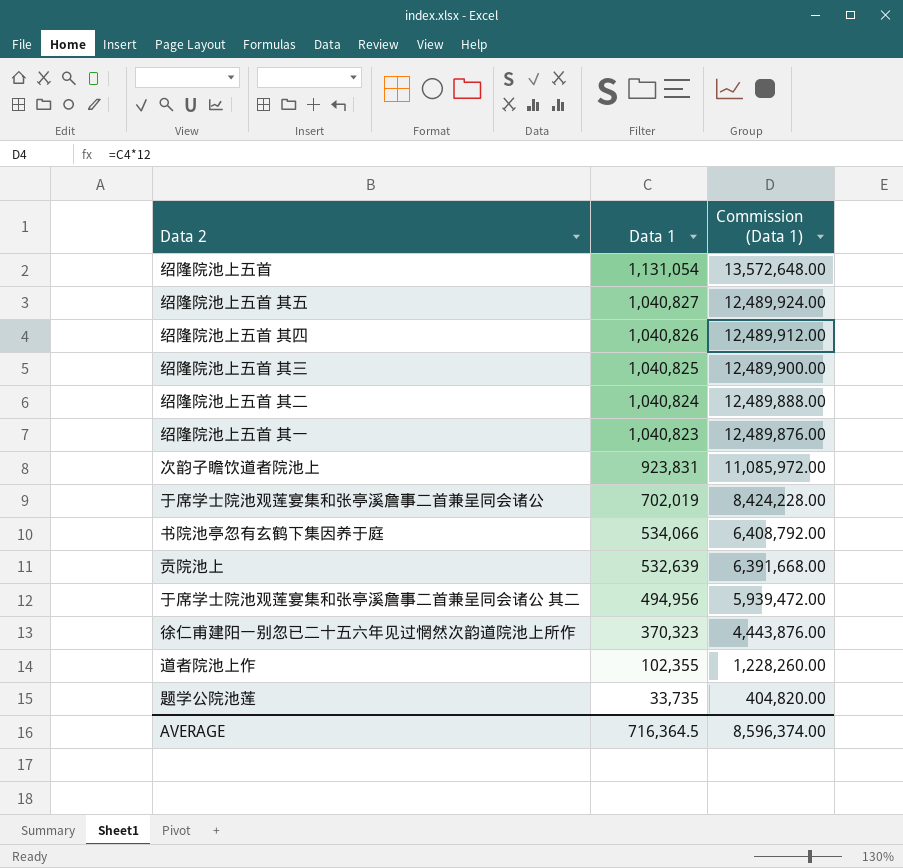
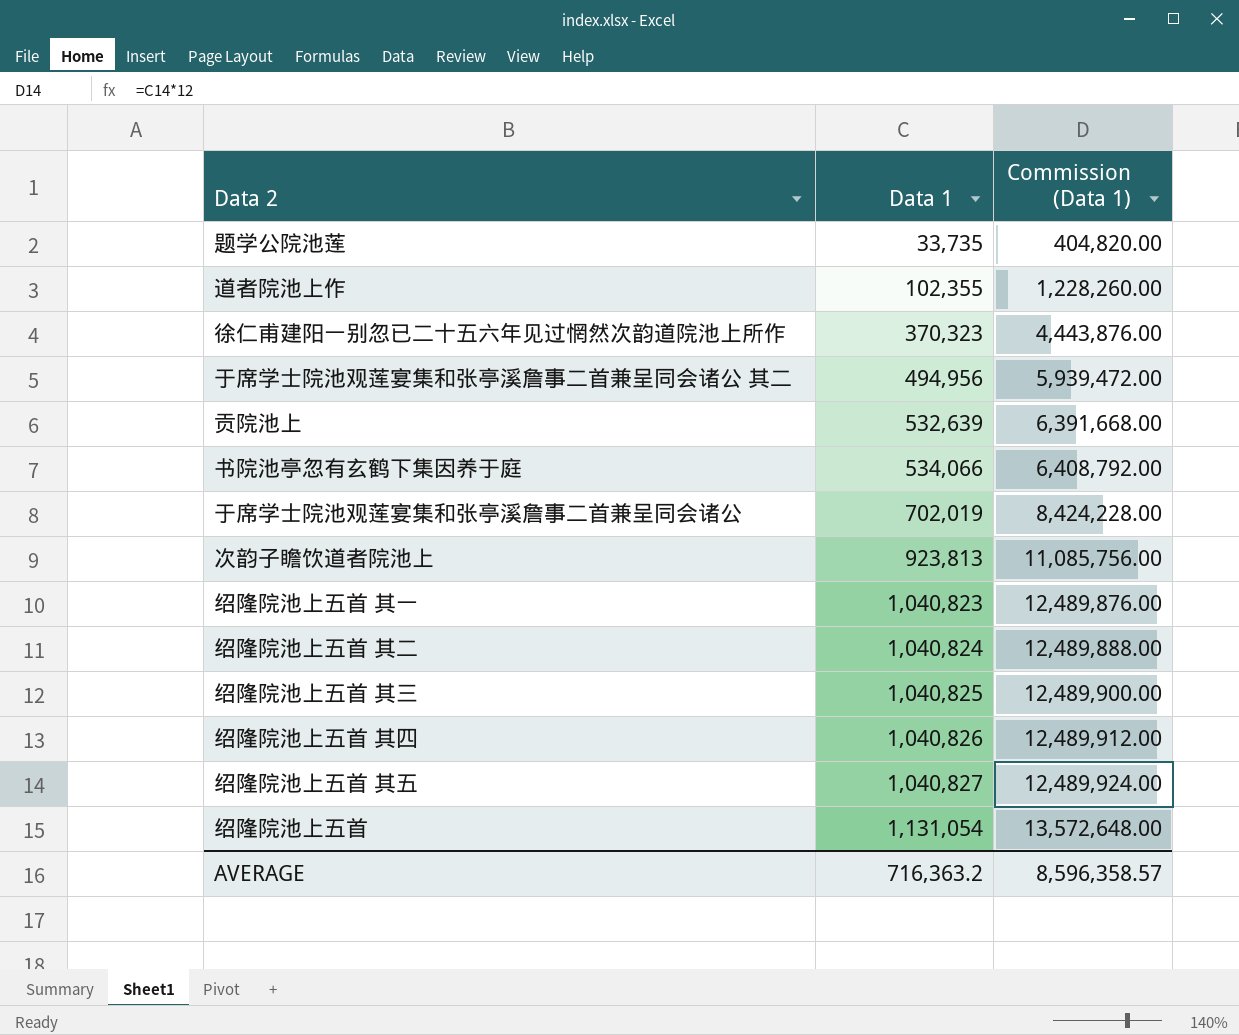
row order: Data 1 descending -> Data 1 ascending
次韵子瞻饮道者院池上 | Data 1: 923,831 -> 923,813
次韵子瞻饮道者院池上 | Commission (Data 1): 11,085,972.00 -> 11,085,756.00
AVERAGE | Data 1: 716,364.5 -> 716,363.2
AVERAGE | Commission (Data 1): 8,596,374.00 -> 8,596,358.57

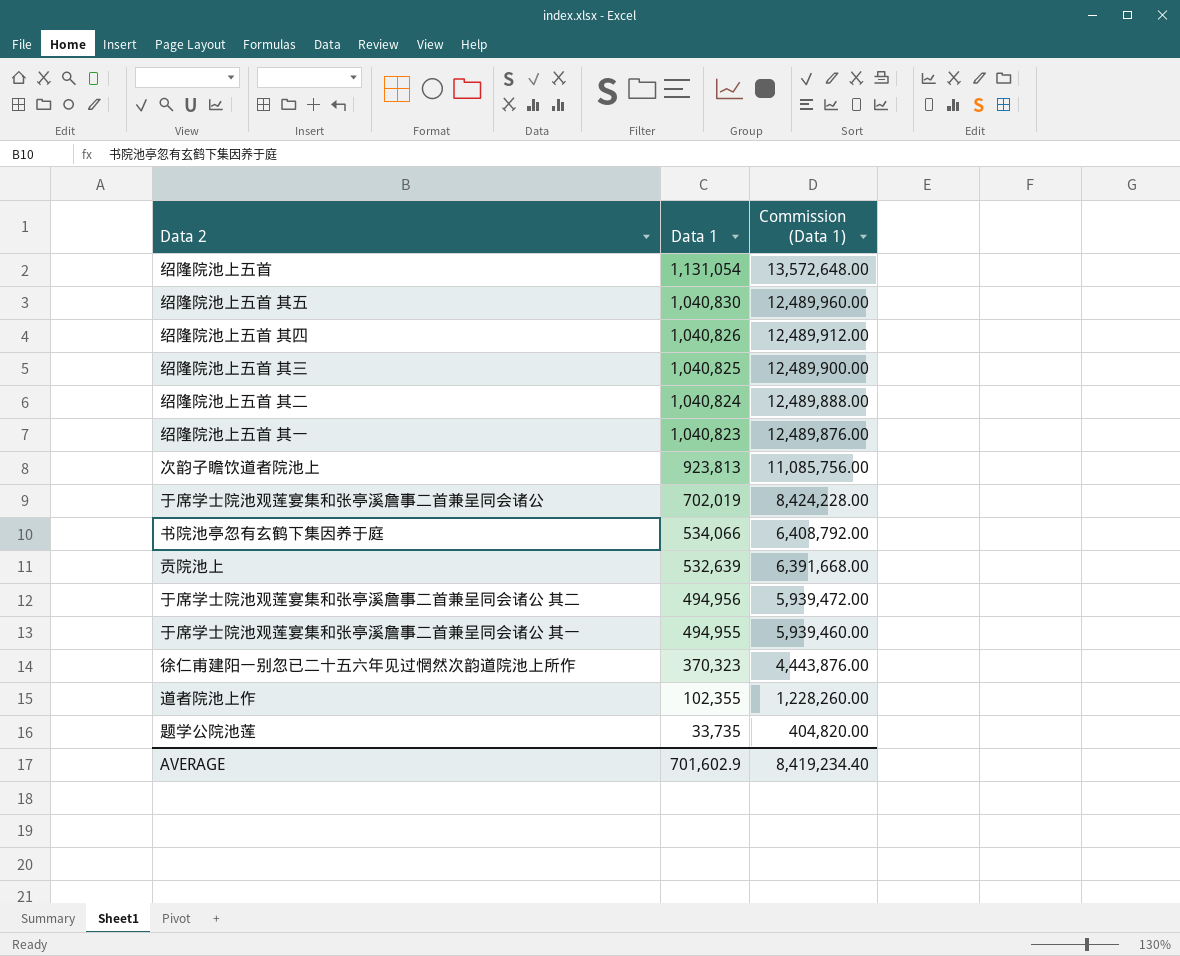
row order: Data 1 ascending -> Data 1 descending
绍隆院池上五首 其五 | Data 1: 1,040,827 -> 1,040,830
绍隆院池上五首 其五 | Commission (Data 1): 12,489,924.00 -> 12,489,960.00
row 于席学士院池观莲宴集和张亭溪詹事二首兼呈同会诸公 其一: none -> 494,955 | 5,939,460.00
AVERAGE | Data 1: 716,363.2 -> 701,602.9
AVERAGE | Commission (Data 1): 8,596,358.57 -> 8,419,234.40

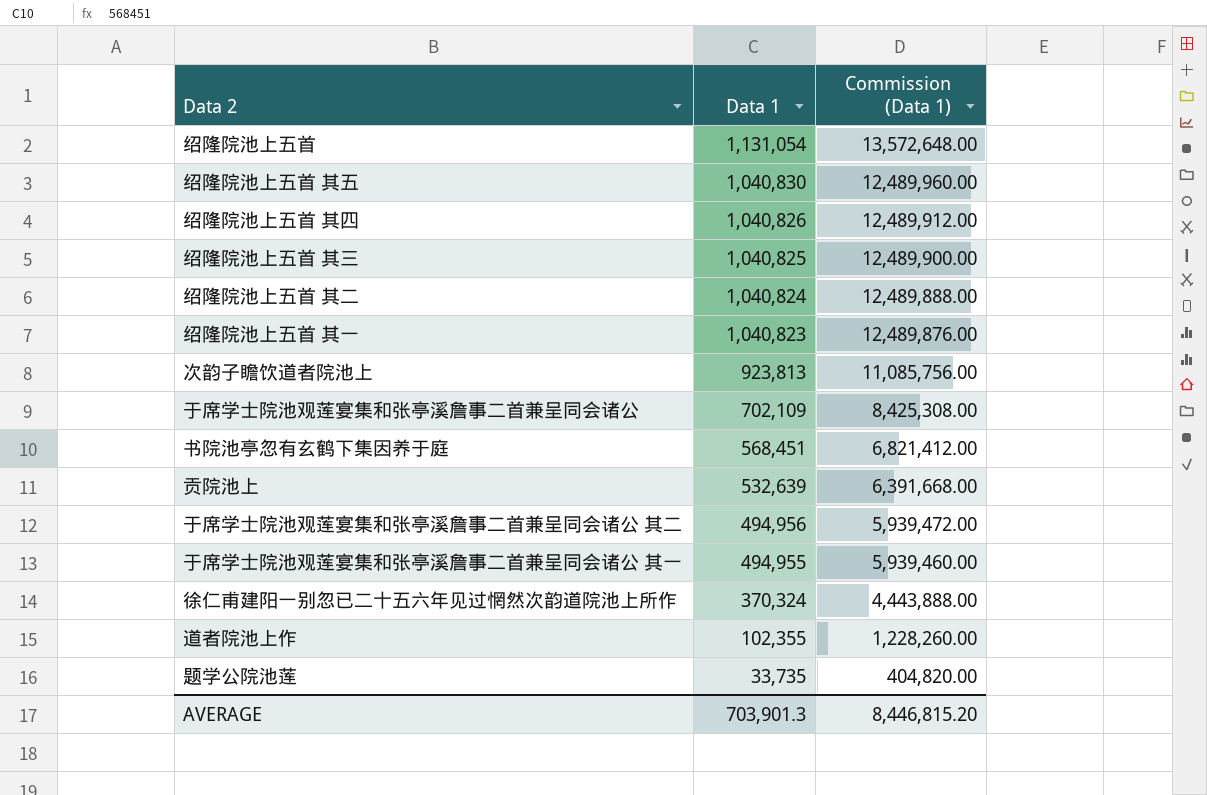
于席学士院池观莲宴集和张亭溪詹事二首兼呈同会诸公 | Data 1: 702,019 -> 702,109
于席学士院池观莲宴集和张亭溪詹事二首兼呈同会诸公 | Commission (Data 1): 8,424,228.00 -> 8,425,308.00
书院池亭忽有玄鹤下集因养于庭 | Data 1: 534,066 -> 568,451
书院池亭忽有玄鹤下集因养于庭 | Commission (Data 1): 6,408,792.00 -> 6,821,412.00
徐仁甫建阳一别忽已二十五六年见过惘然次韵道院池上所作 | Data 1: 370,323 -> 370,324
徐仁甫建阳一别忽已二十五六年见过惘然次韵道院池上所作 | Commission (Data 1): 4,443,876.00 -> 4,443,888.00
AVERAGE | Data 1: 701,602.9 -> 703,901.3
AVERAGE | Commission (Data 1): 8,419,234.40 -> 8,446,815.20

